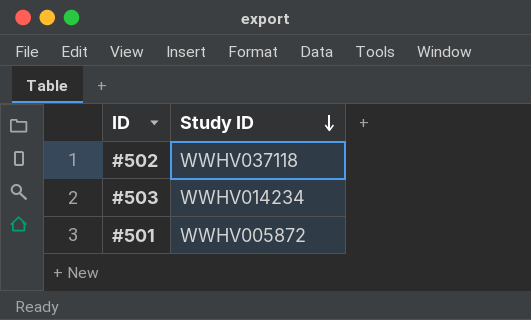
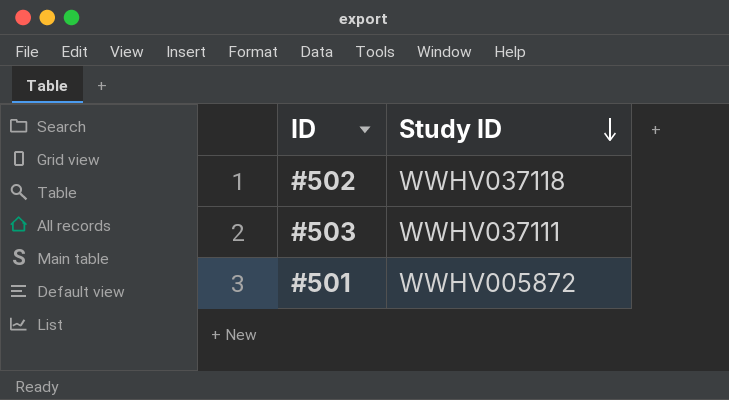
#503 | Study ID: WWHV014234 -> WWHV037111

